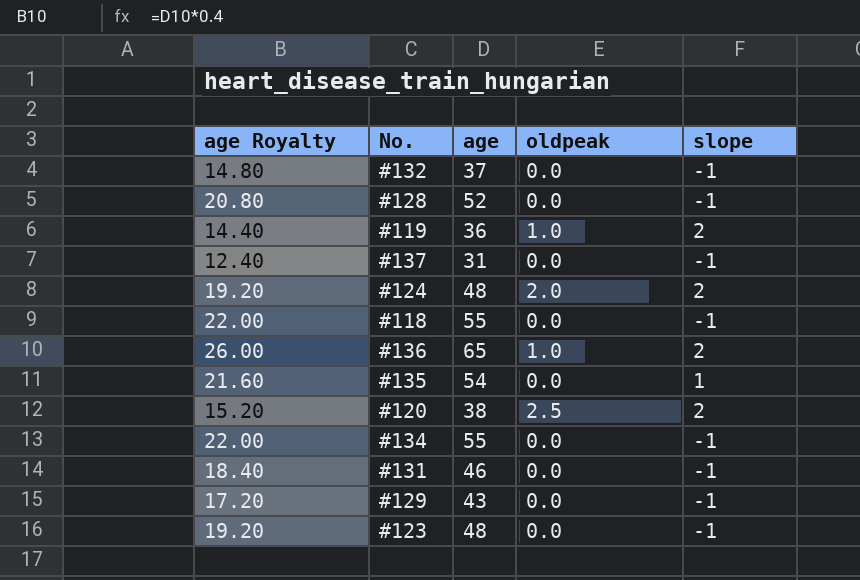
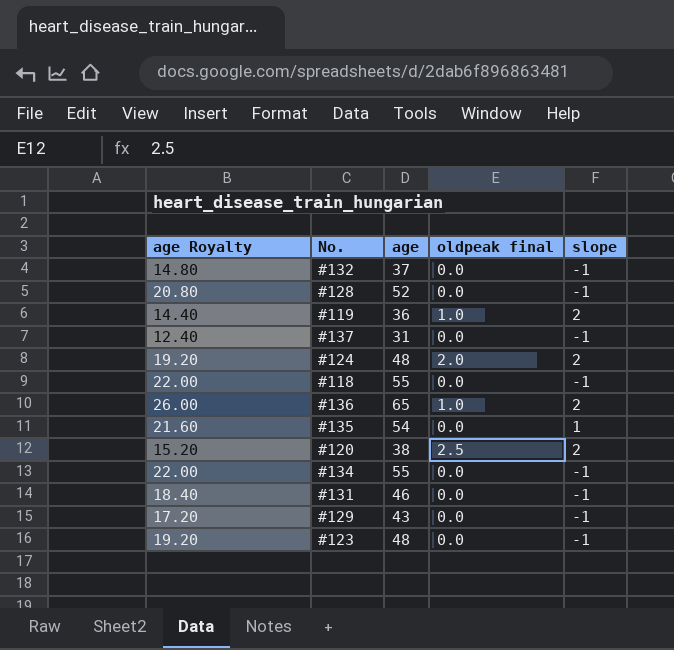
column name: oldpeak -> oldpeak final

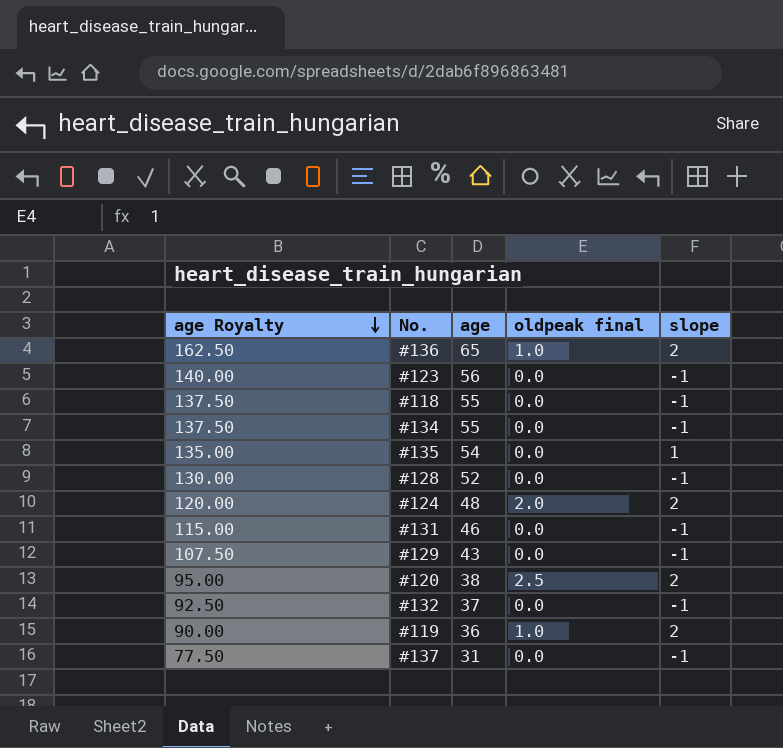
row order: none -> age Royalty descending
column age Royalty | formula: [age] * 0.4 -> [age] * 2.5
#123 | age: 48 -> 56

